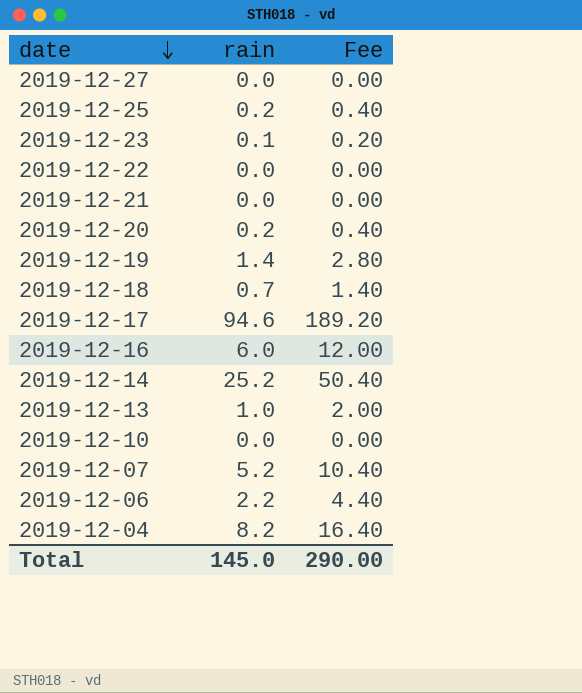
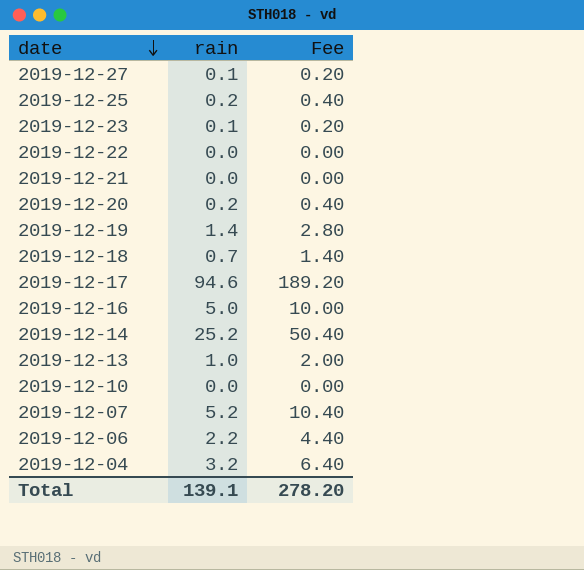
2019-12-27 | rain: 0.0 -> 0.1
2019-12-27 | Fee: 0.00 -> 0.20
2019-12-16 | rain: 6.0 -> 5.0
2019-12-16 | Fee: 12.00 -> 10.00
2019-12-04 | rain: 8.2 -> 3.2
2019-12-04 | Fee: 16.40 -> 6.40
Total | rain: 145.0 -> 139.1
Total | Fee: 290.00 -> 278.20

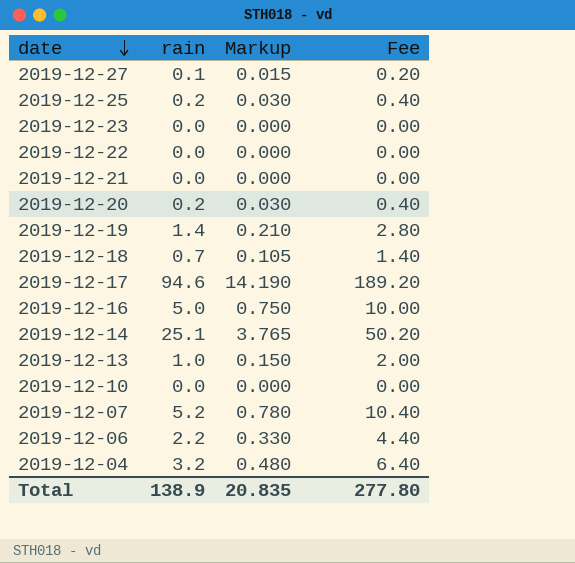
column Markup | formula: none -> [rain] * 0.15
2019-12-23 | rain: 0.1 -> 0.0
2019-12-23 | Fee: 0.20 -> 0.00
2019-12-14 | rain: 25.2 -> 25.1
2019-12-14 | Fee: 50.40 -> 50.20
Total | rain: 139.1 -> 138.9
Total | Fee: 278.20 -> 277.80

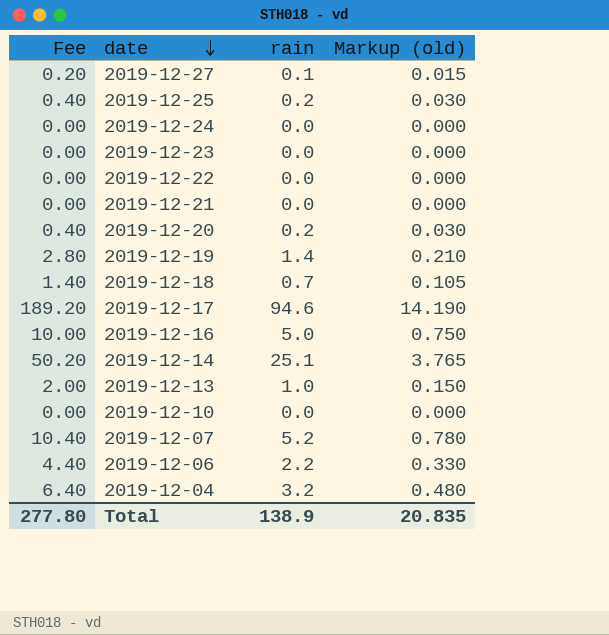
column Fee | position: 4 -> 1
column name: Markup -> Markup (old)
row 2019-12-24: none -> 0.00 | 0.0 | 0.000

